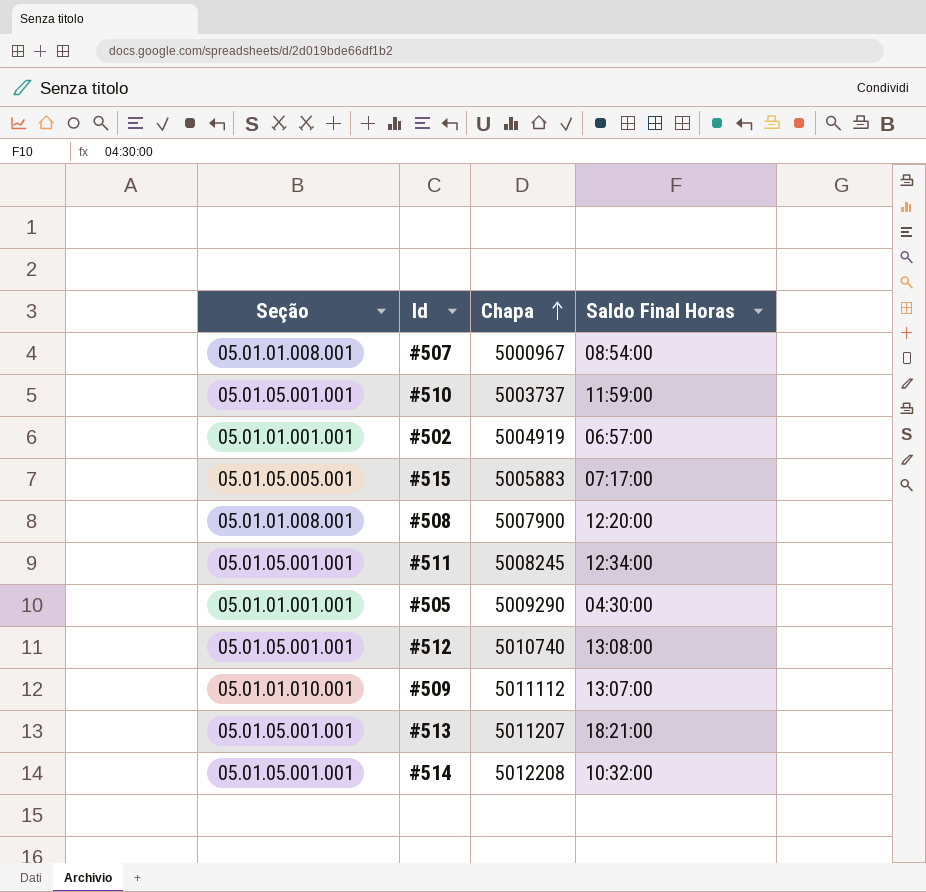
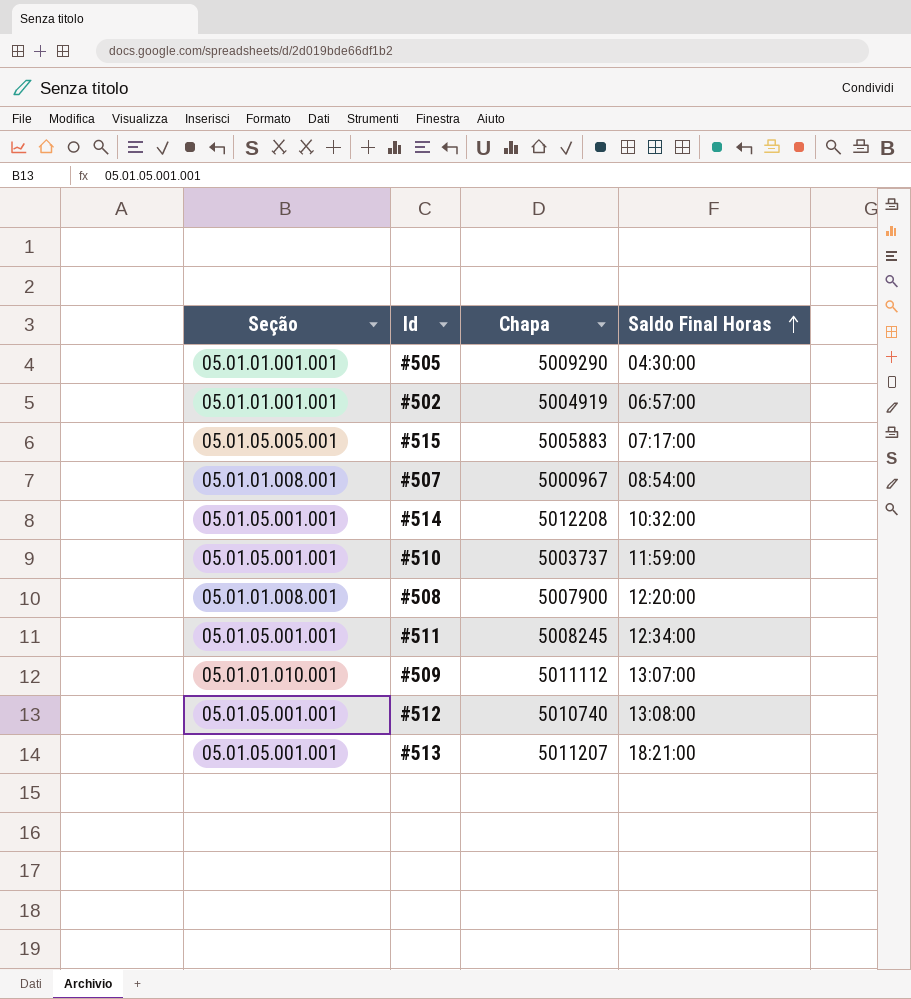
row order: Chapa ascending -> Saldo Final Horas ascending

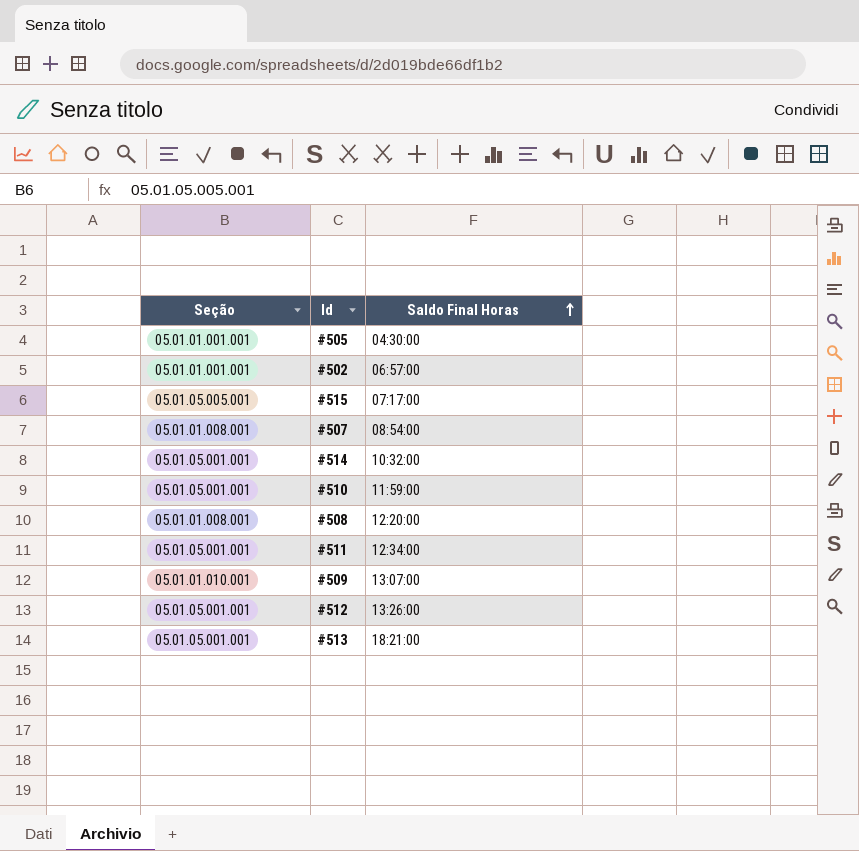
column Chapa | position: 3 -> none
#512 | Saldo Final Horas: 13:08:00 -> 13:26:00

